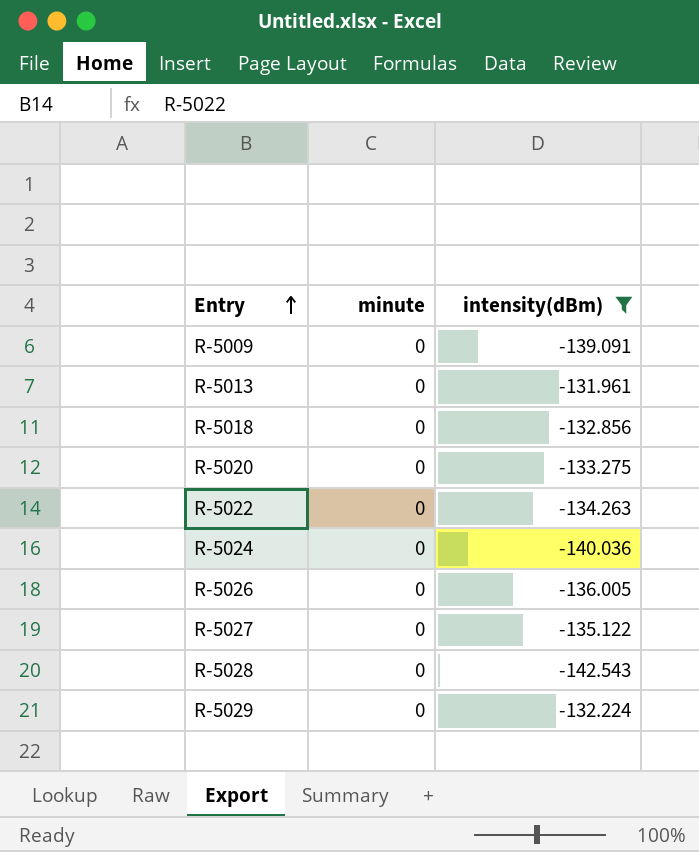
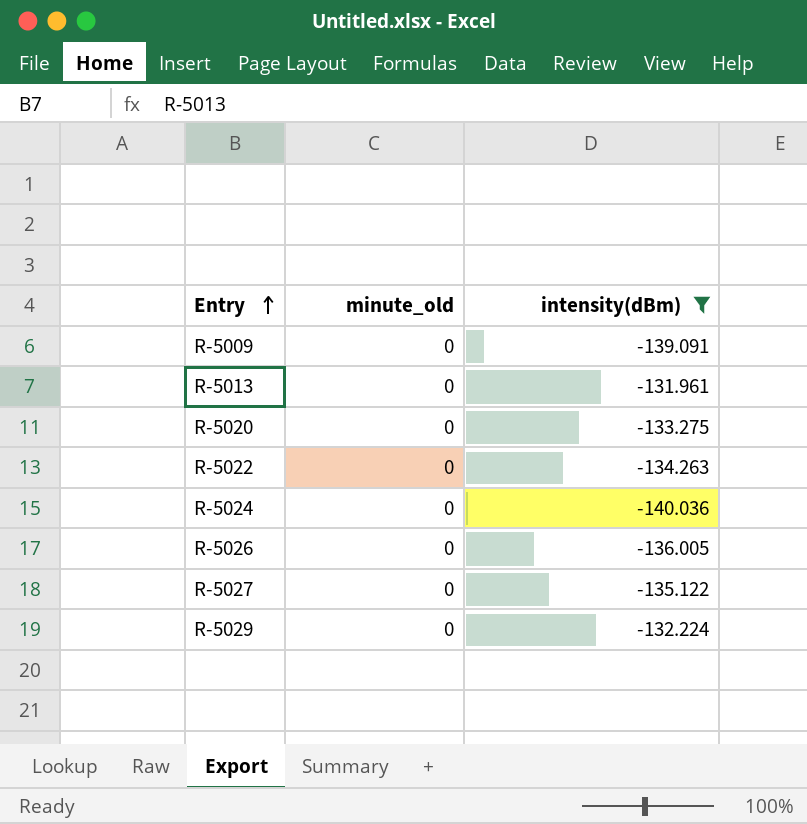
column name: minute -> minute_old
row R-5018: 0 | -132.856 -> none
row R-5028: 0 | -142.543 -> none

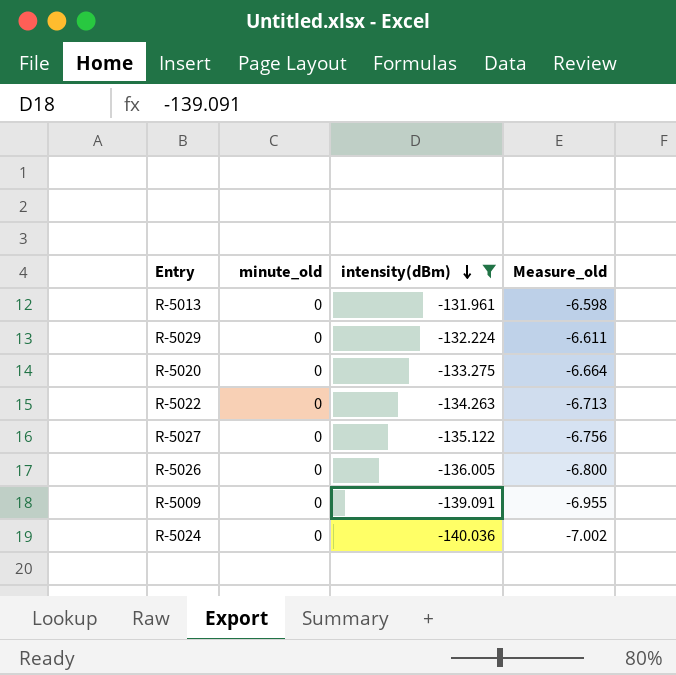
row order: Entry ascending -> intensity(dBm) descending
column Measure_old | formula: none -> [intensity(dBm)] * 0.05

